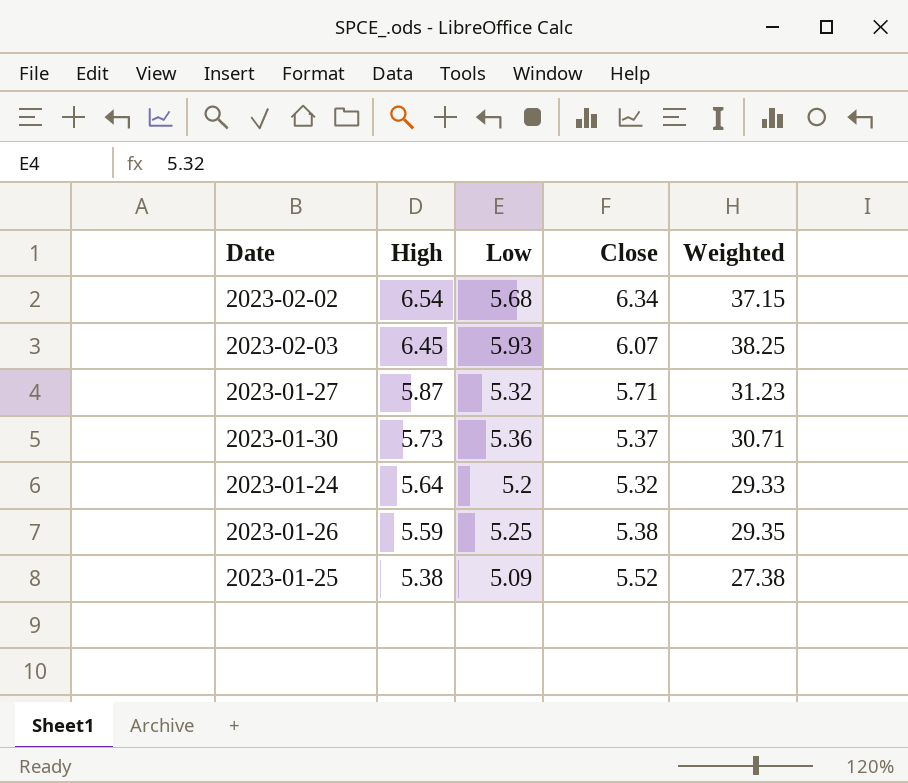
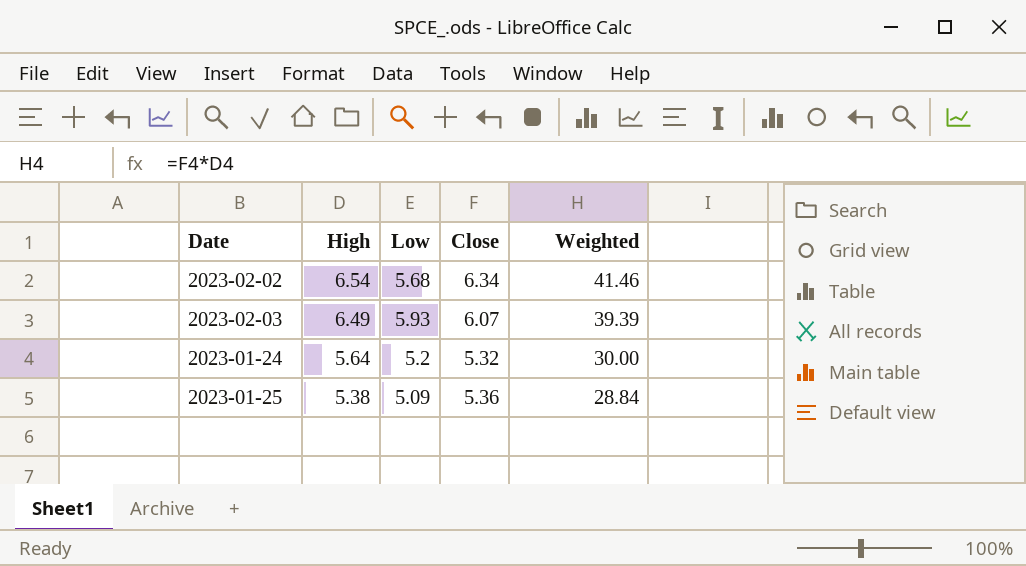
column Weighted | formula: [High] * [Low] -> [High] * [Close]
row 2023-01-27: 5.87 | 5.32 | 5.71 | 31.23 -> none
row 2023-01-30: 5.73 | 5.36 | 5.37 | 30.71 -> none
row 2023-01-26: 5.59 | 5.25 | 5.38 | 29.35 -> none
2023-02-03 | High: 6.45 -> 6.49
2023-01-25 | Close: 5.52 -> 5.36

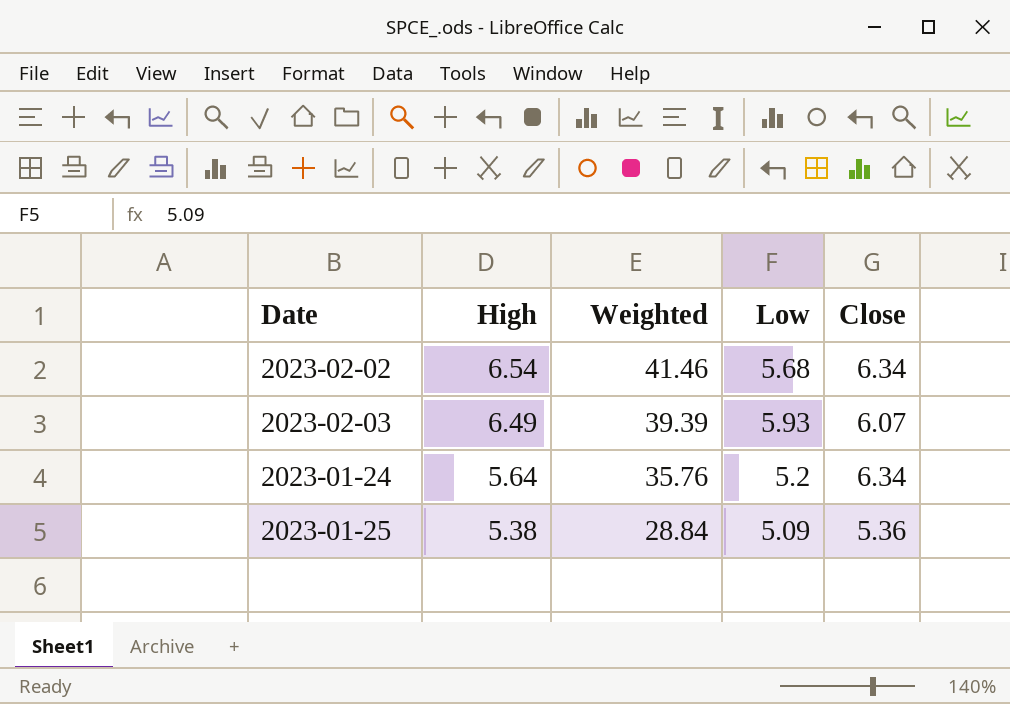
column Weighted | position: 5 -> 3
2023-01-24 | Weighted: 30.00 -> 35.76
2023-01-24 | Close: 5.32 -> 6.34

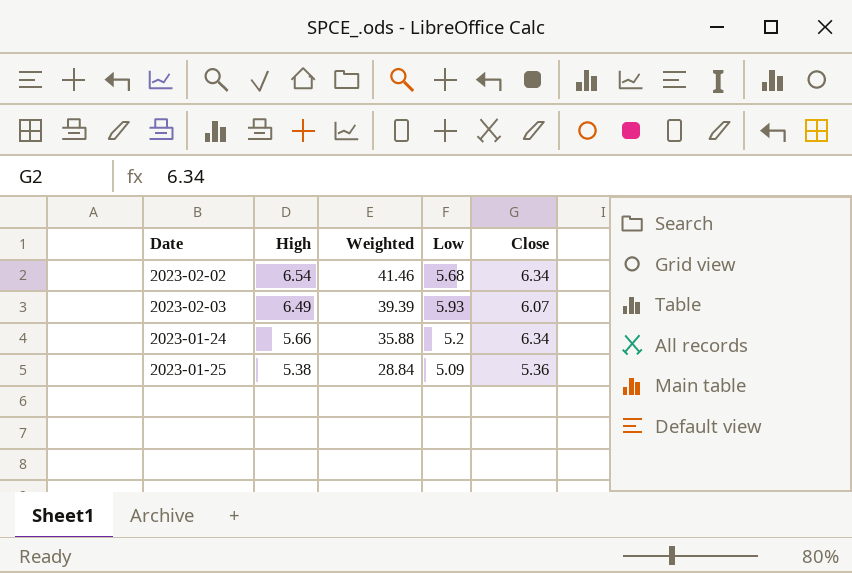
2023-01-24 | High: 5.64 -> 5.66
2023-01-24 | Weighted: 35.76 -> 35.88

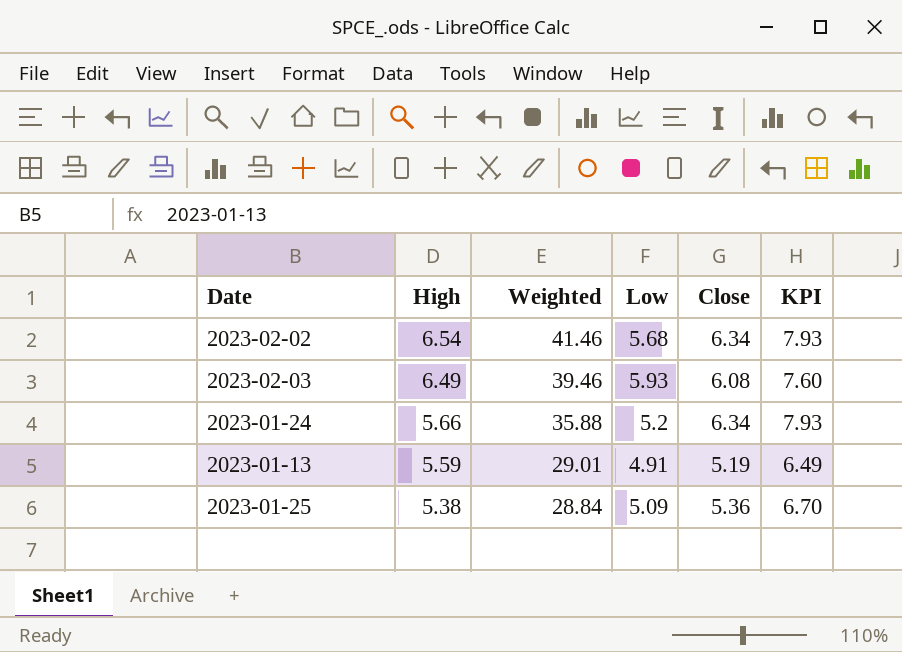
column KPI | formula: none -> [Close] * 1.25
2023-02-03 | Weighted: 39.39 -> 39.46
2023-02-03 | Close: 6.07 -> 6.08
row 2023-01-13: none -> 5.59 | 29.01 | 4.91 | 5.19 | 6.49

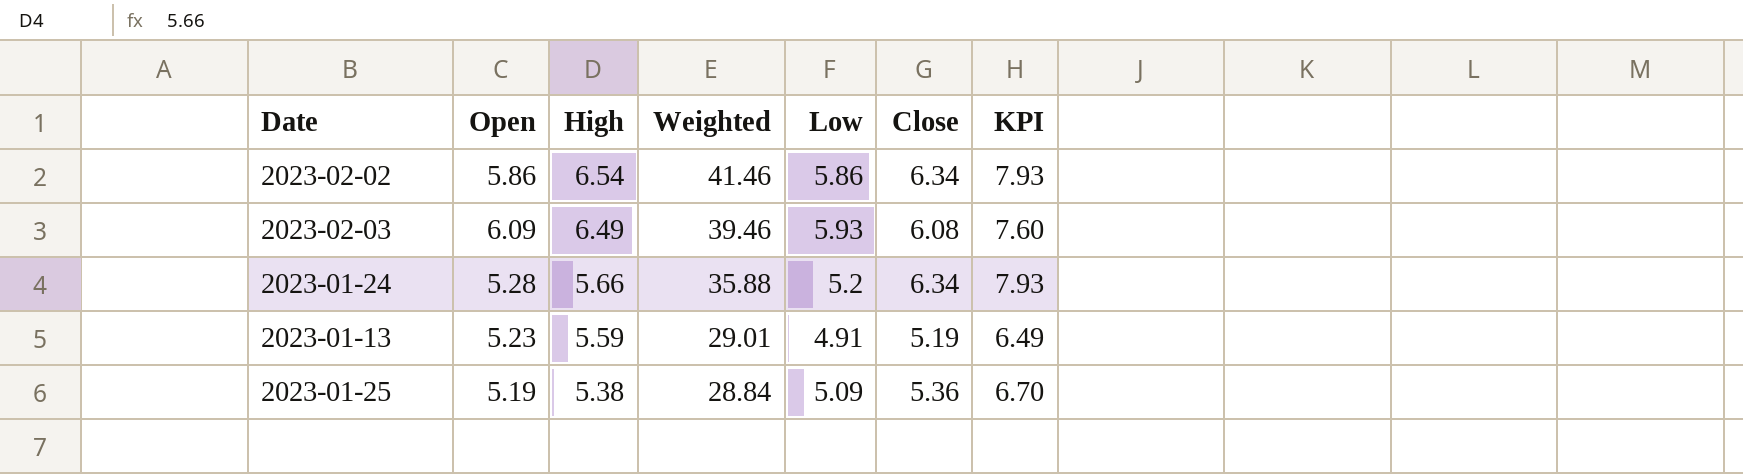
column Open | position: none -> 2
2023-02-02 | Low: 5.68 -> 5.86

